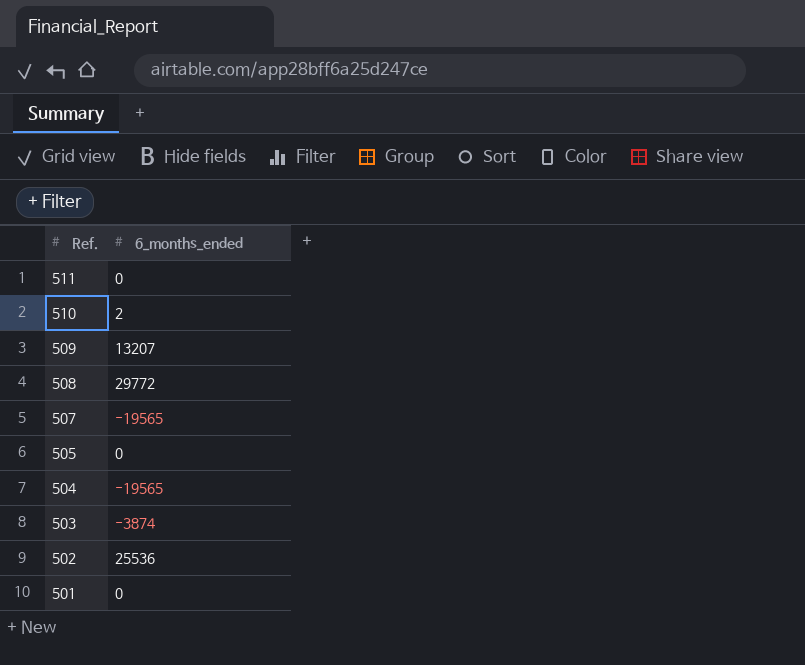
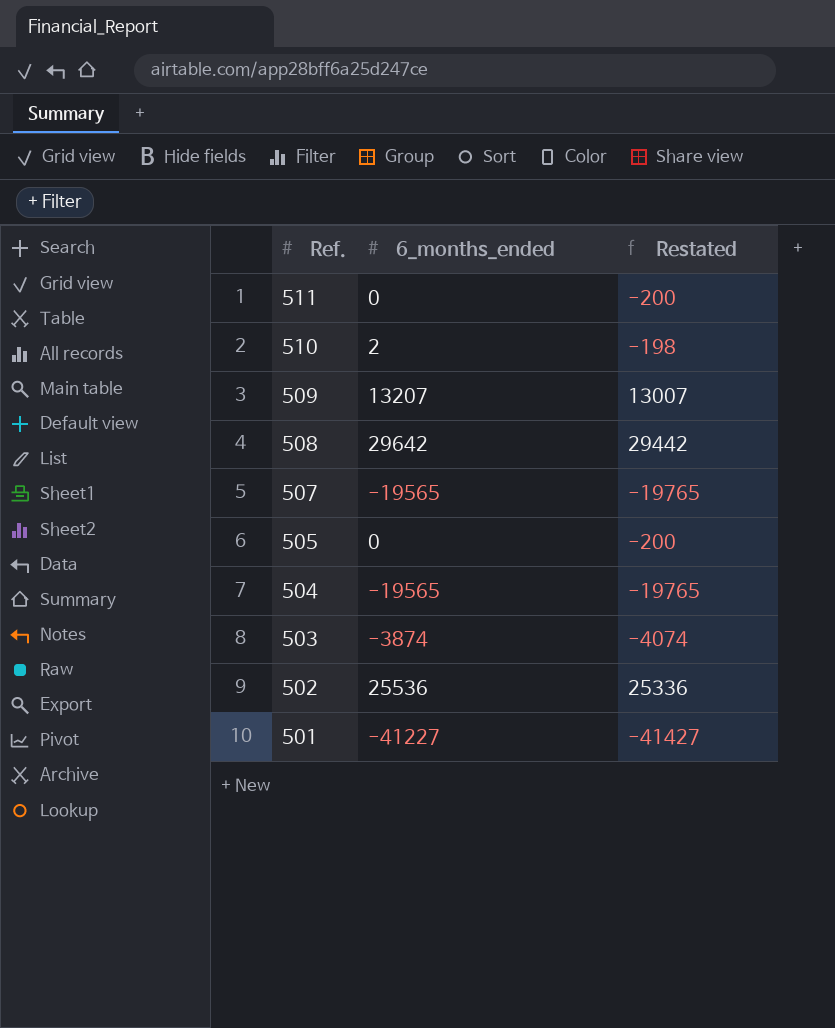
column Restated | formula: none -> [6_months_ended] - 200
508 | 6_months_ended: 29772 -> 29642
501 | 6_months_ended: 0 -> -41227

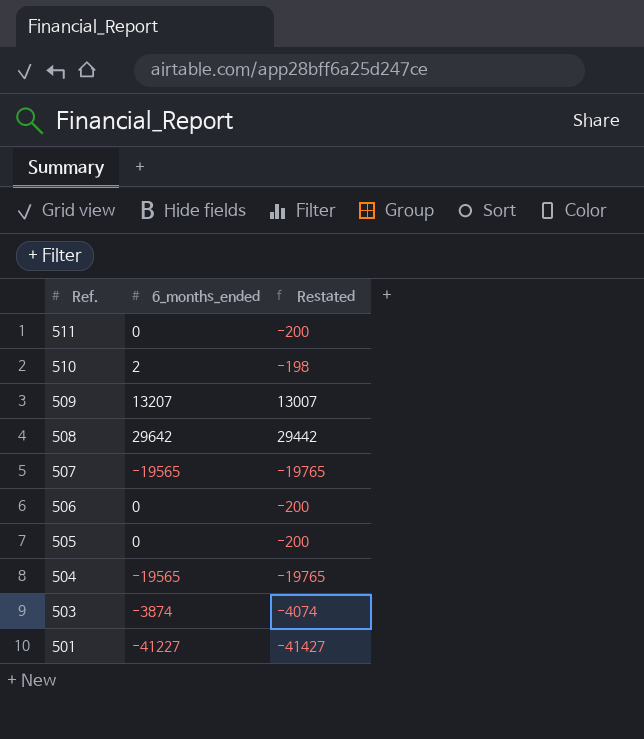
row 502: 25536 | 25336 -> none
row 506: none -> 0 | -200

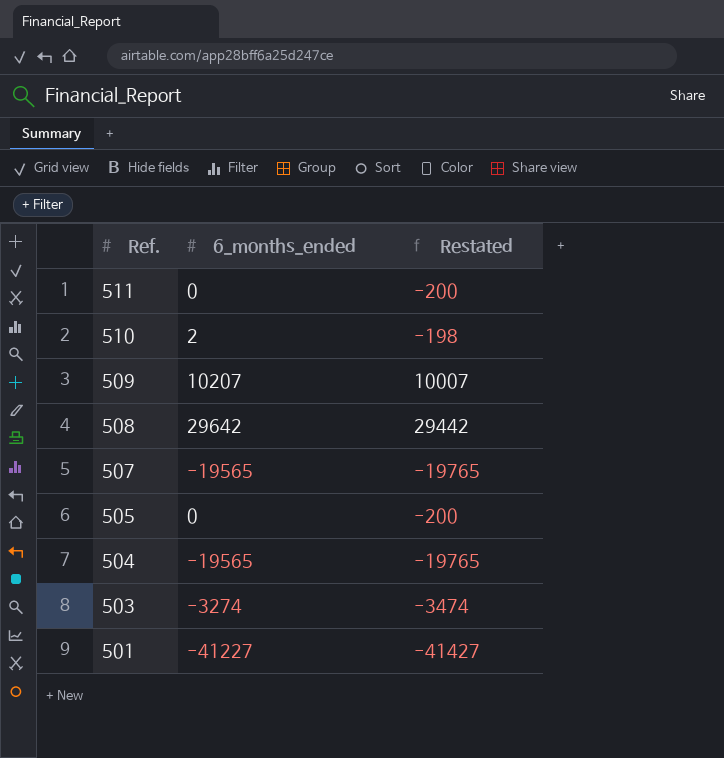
row 506: 0 | -200 -> none
509 | 6_months_ended: 13207 -> 10207
509 | Restated: 13007 -> 10007
503 | 6_months_ended: -3874 -> -3274
503 | Restated: -4074 -> -3474

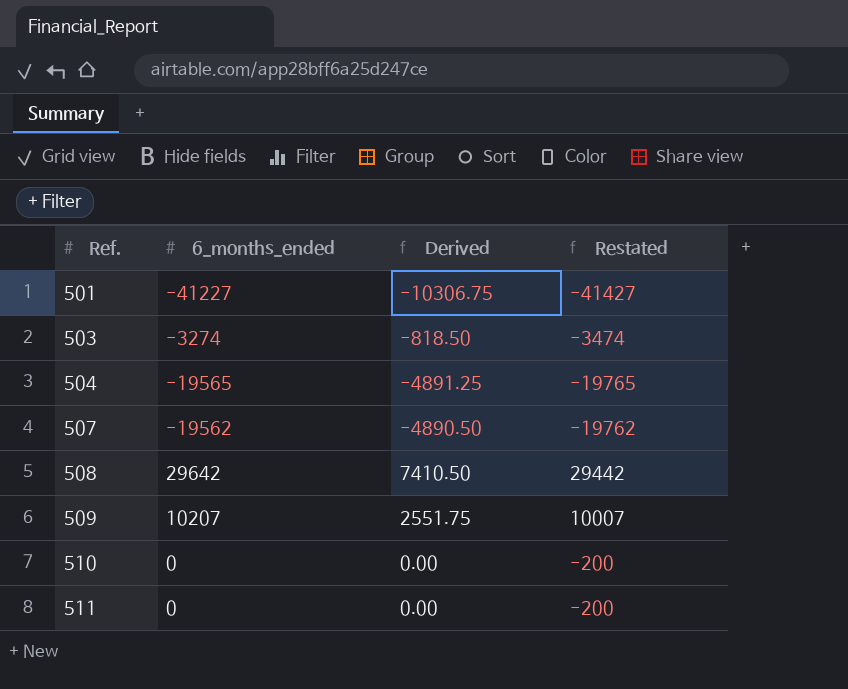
row order: Ref. descending -> Ref. ascending
column Derived | formula: none -> [6_months_ended] * 0.25
row 505: 0 | -200 -> none
507 | 6_months_ended: -19565 -> -19562
507 | Restated: -19765 -> -19762
510 | 6_months_ended: 2 -> 0
510 | Restated: -198 -> -200

